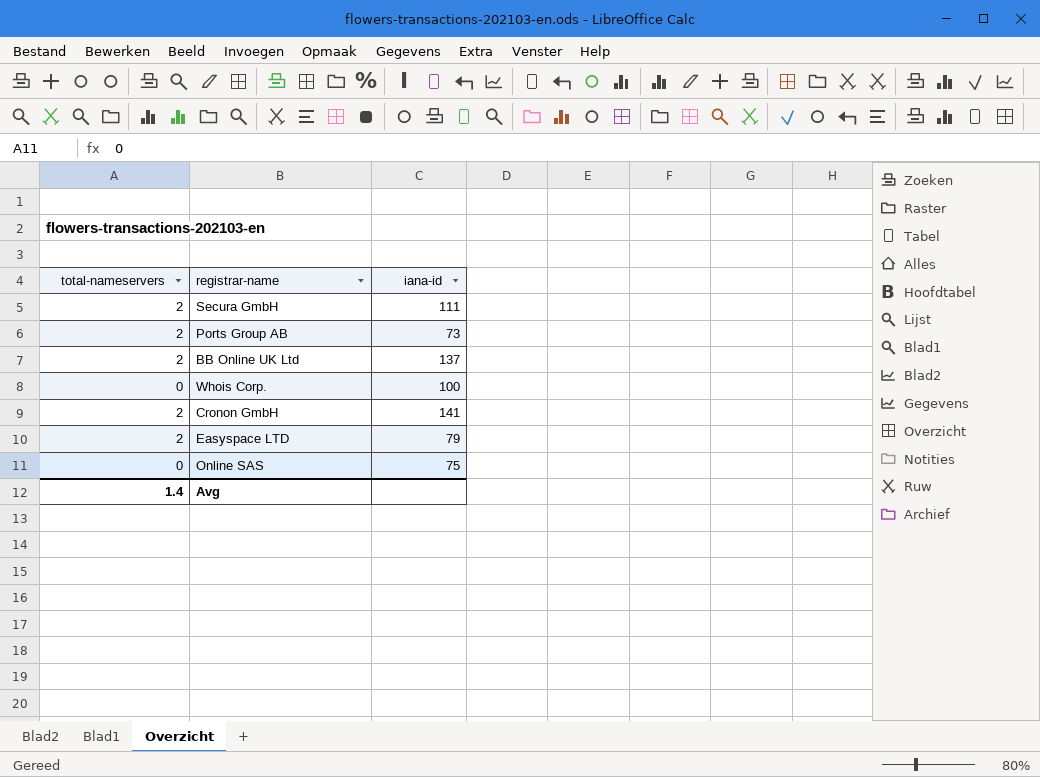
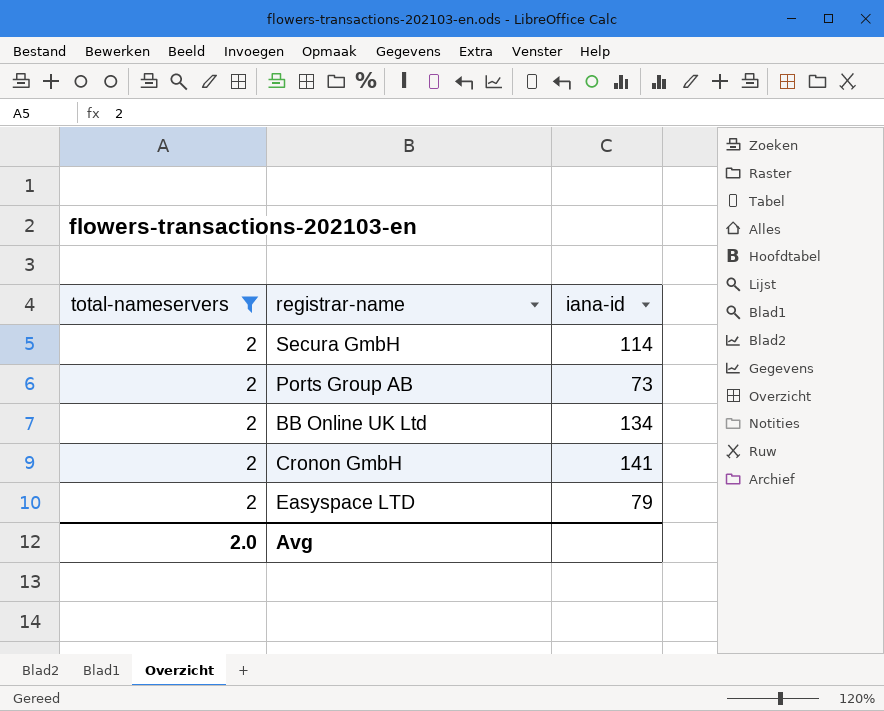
filter: none -> total-nameservers = 2
Secura GmbH | iana-id: 111 -> 114
BB Online UK Ltd | iana-id: 137 -> 134
Avg | total-nameservers: 1.4 -> 2.0

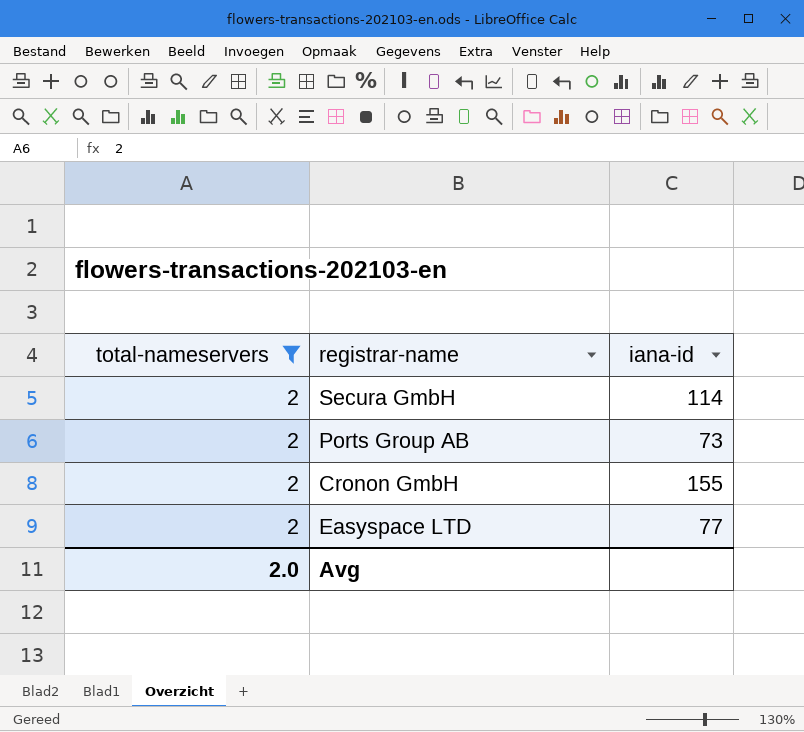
row BB Online UK Ltd: 2 | 134 -> none
Cronon GmbH | iana-id: 141 -> 155
Easyspace LTD | iana-id: 79 -> 77

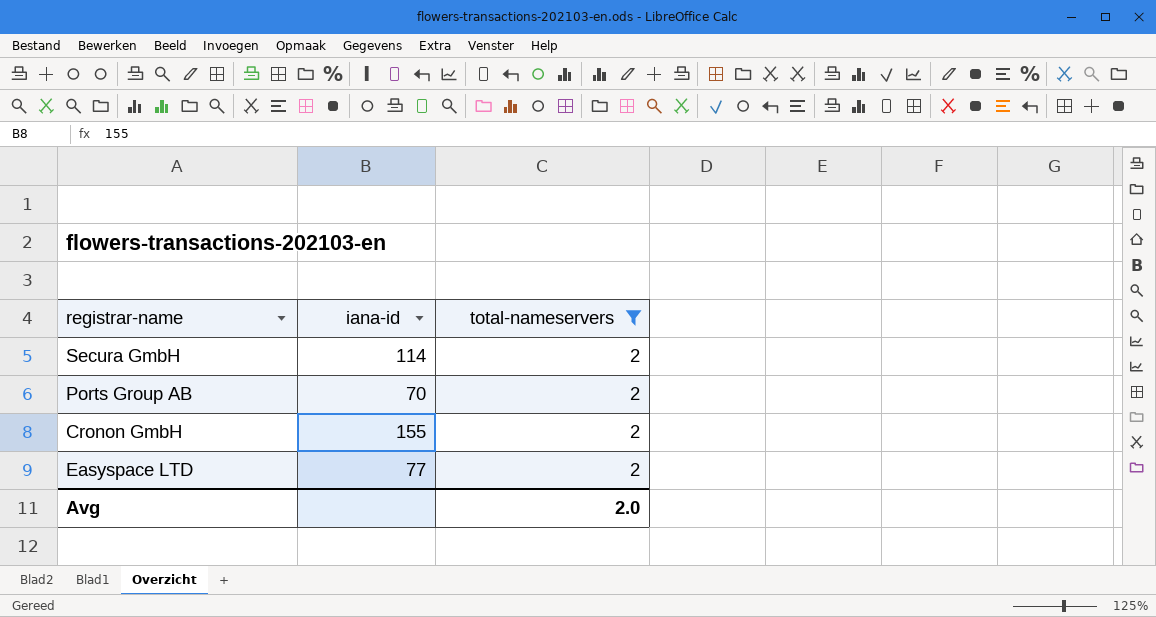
column total-nameservers | position: 1 -> 3
Ports Group AB | iana-id: 73 -> 70

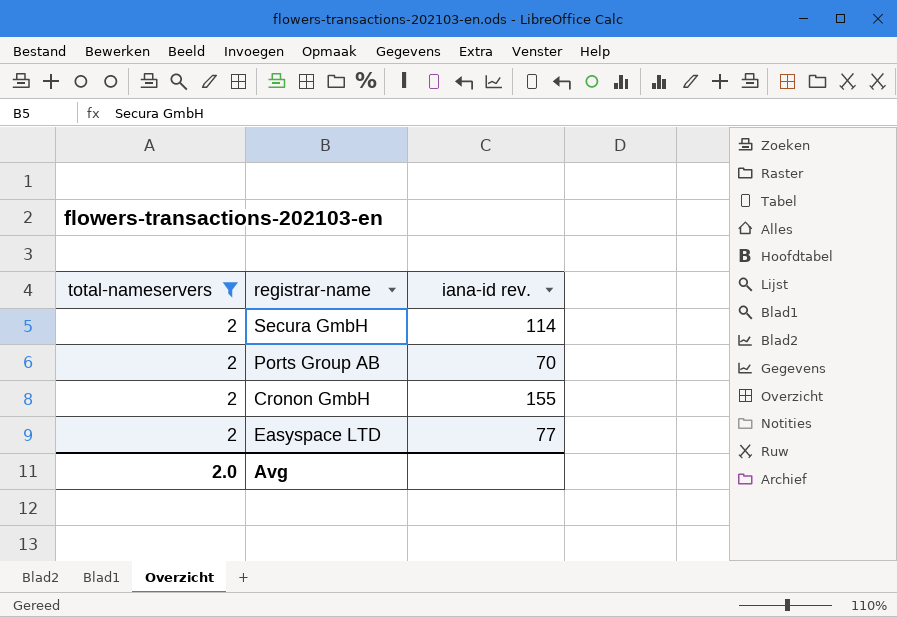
column total-nameservers | position: 3 -> 1
column name: iana-id -> iana-id rev.

